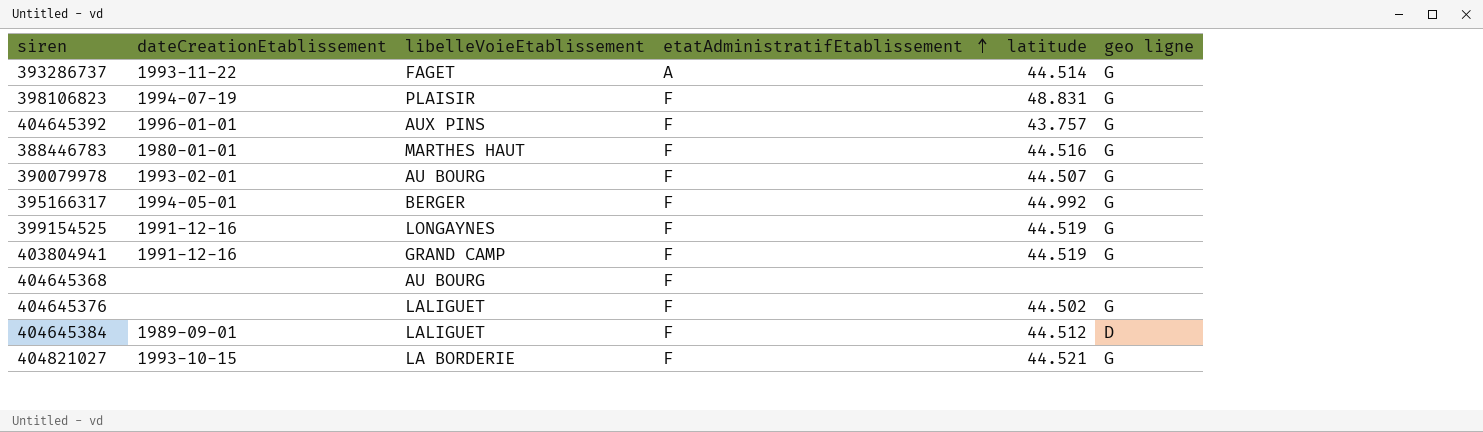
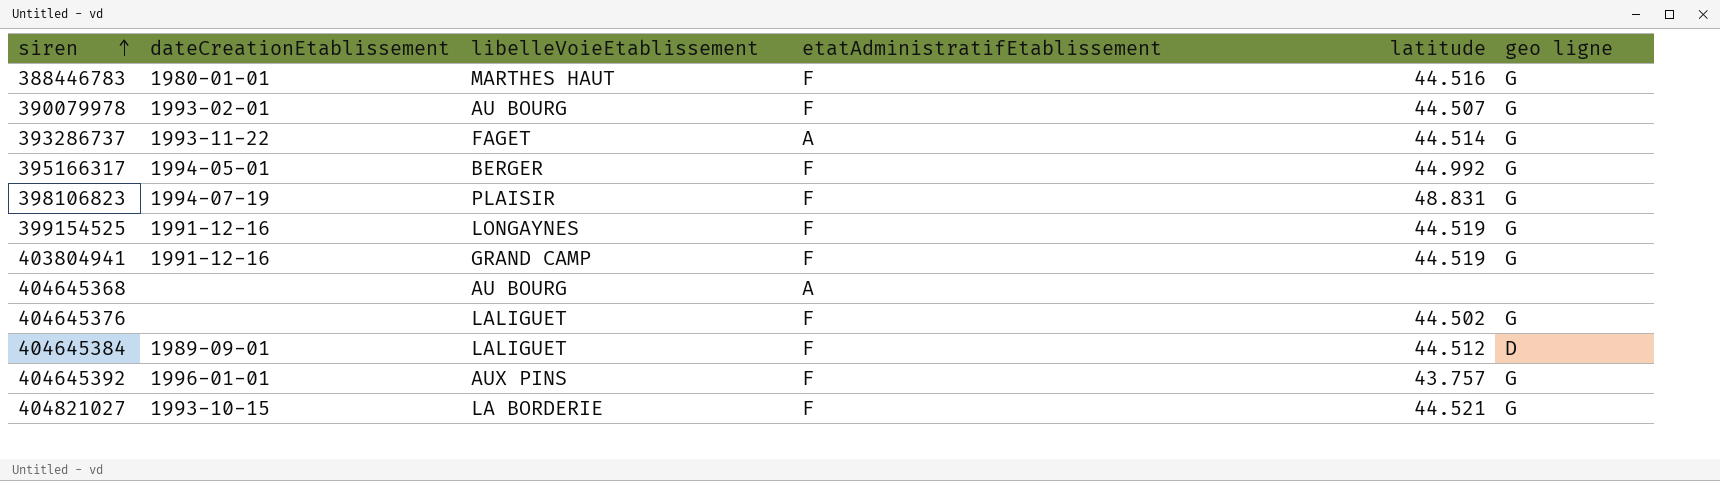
row order: etatAdministratifEtablissement ascending -> siren ascending
404645368 | etatAdministratifEtablissement: F -> A

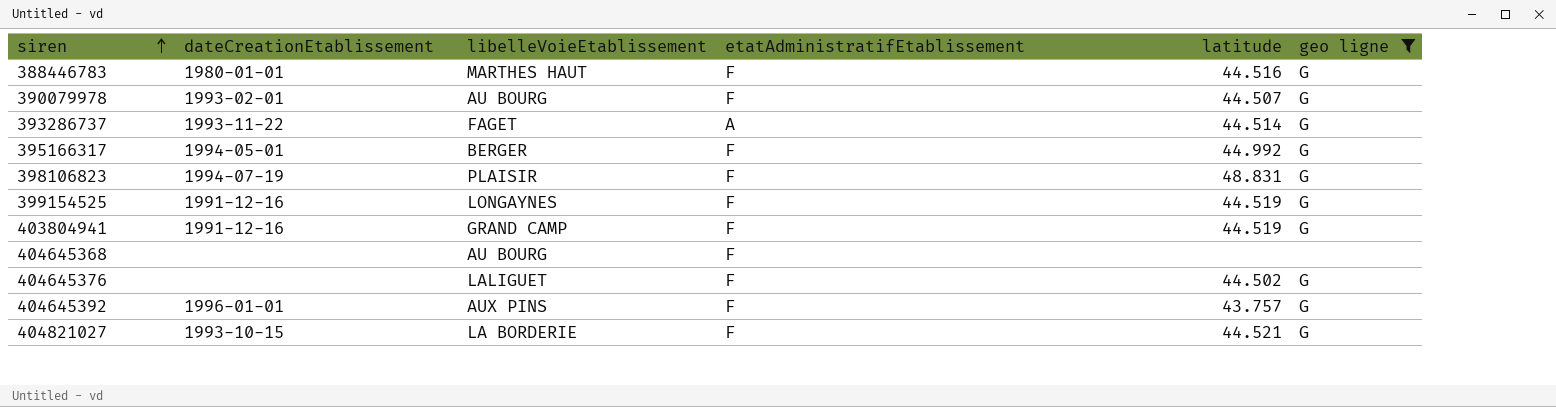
filter: none -> geo ligne != D
404645368 | etatAdministratifEtablissement: A -> F

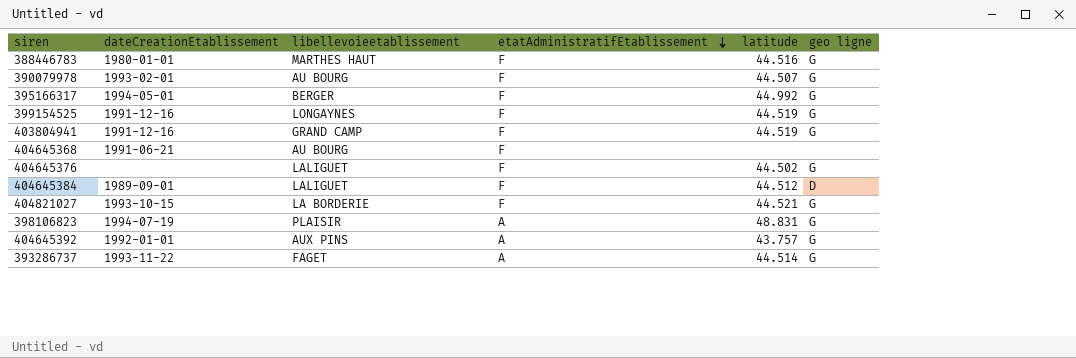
filter: geo ligne != D -> none
row order: siren ascending -> etatAdministratifEtablissement descending
column name: libelleVoieEtablissement -> libellevoieetablissement
404645368 | dateCreationEtablissement: none -> 1991-06-21
398106823 | etatAdministratifEtablissement: F -> A
404645392 | dateCreationEtablissement: 1996-01-01 -> 1992-01-01
404645392 | etatAdministratifEtablissement: F -> A

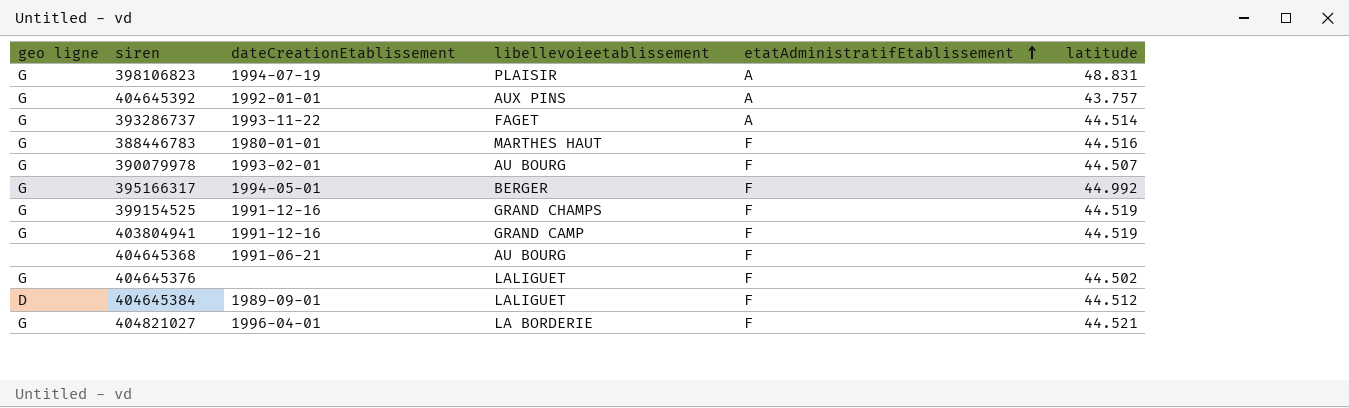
row order: etatAdministratifEtablissement descending -> etatAdministratifEtablissement ascending
column geo ligne | position: 6 -> 1
399154525 | libellevoieetablissement: LONGAYNES -> GRAND CHAMPS
404821027 | dateCreationEtablissement: 1993-10-15 -> 1996-04-01

